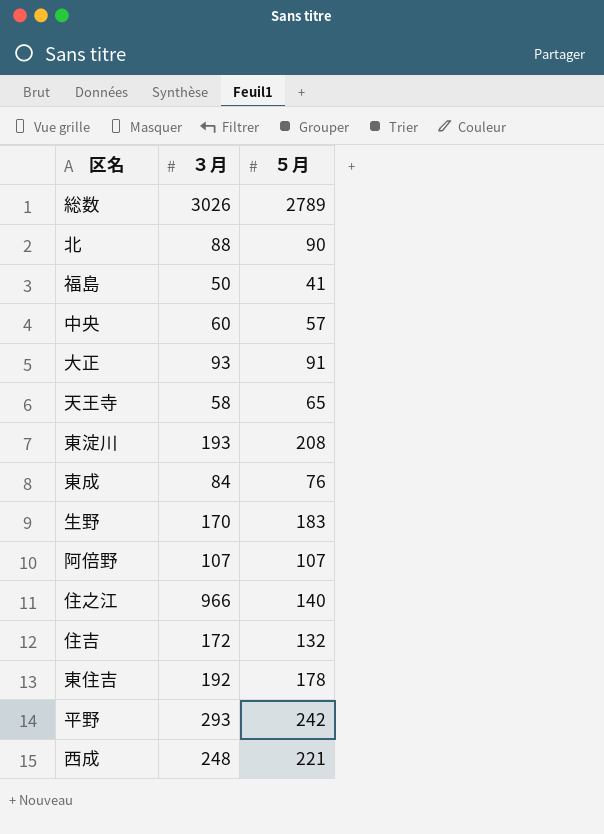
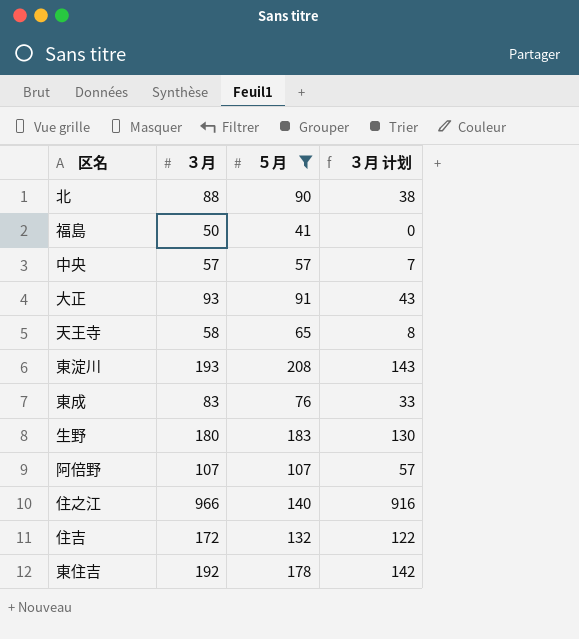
filter: none -> ５月 <= 208
column ３月 计划 | formula: none -> [３月] - 50
中央 | ３月: 60 -> 57
東成 | ３月: 84 -> 83
生野 | ３月: 170 -> 180

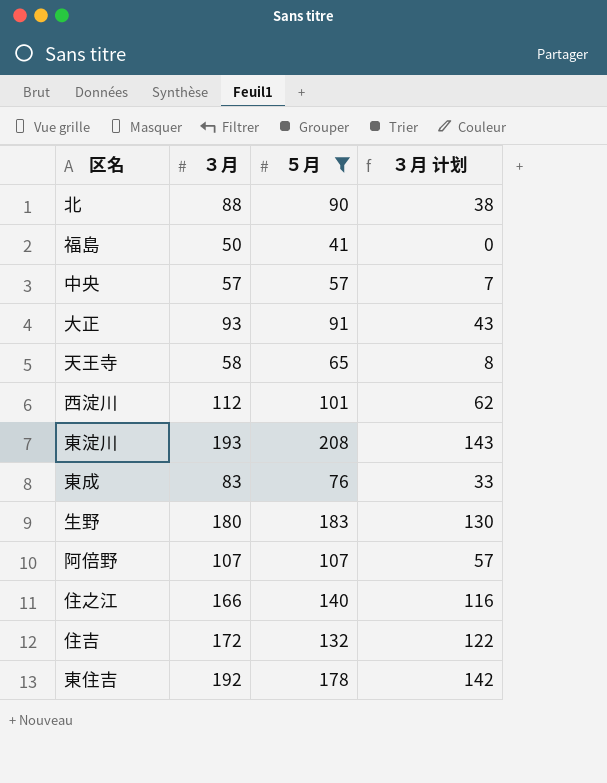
row 西淀川: none -> 112 | 101 | 62
住之江 | ３月: 966 -> 166
住之江 | ３月 计划: 916 -> 116

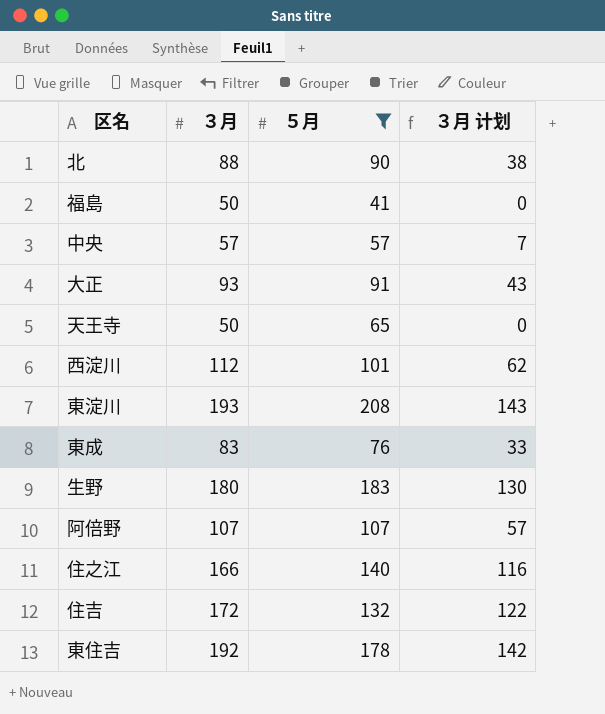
天王寺 | ３月: 58 -> 50
天王寺 | ３月 计划: 8 -> 0

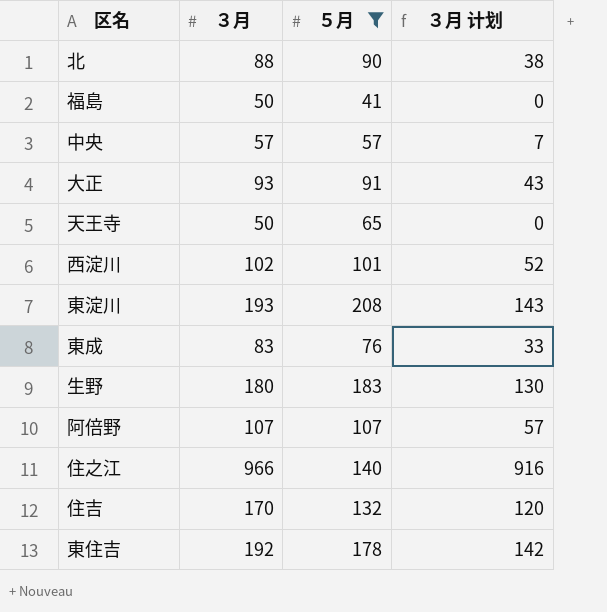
西淀川 | ３月: 112 -> 102
西淀川 | ３月 计划: 62 -> 52
住之江 | ３月: 166 -> 966
住之江 | ３月 计划: 116 -> 916
住吉 | ３月: 172 -> 170
住吉 | ３月 计划: 122 -> 120

